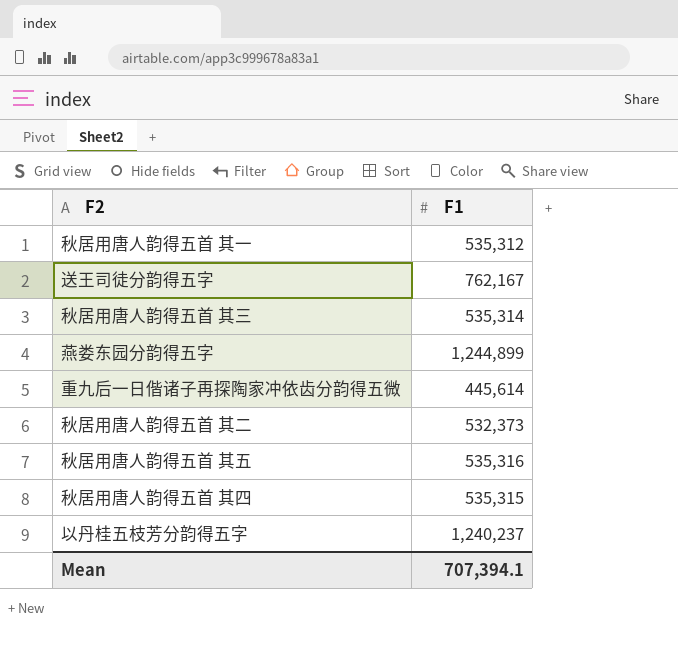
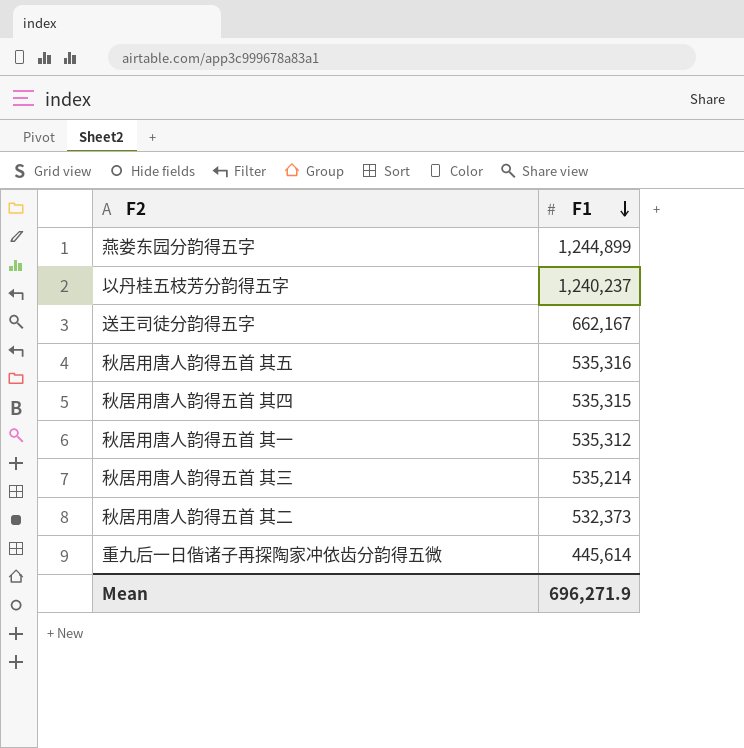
row order: none -> F1 descending
送王司徒分韵得五字 | F1: 762,167 -> 662,167
秋居用唐人韵得五首 其三 | F1: 535,314 -> 535,214
Mean | F1: 707,394.1 -> 696,271.9

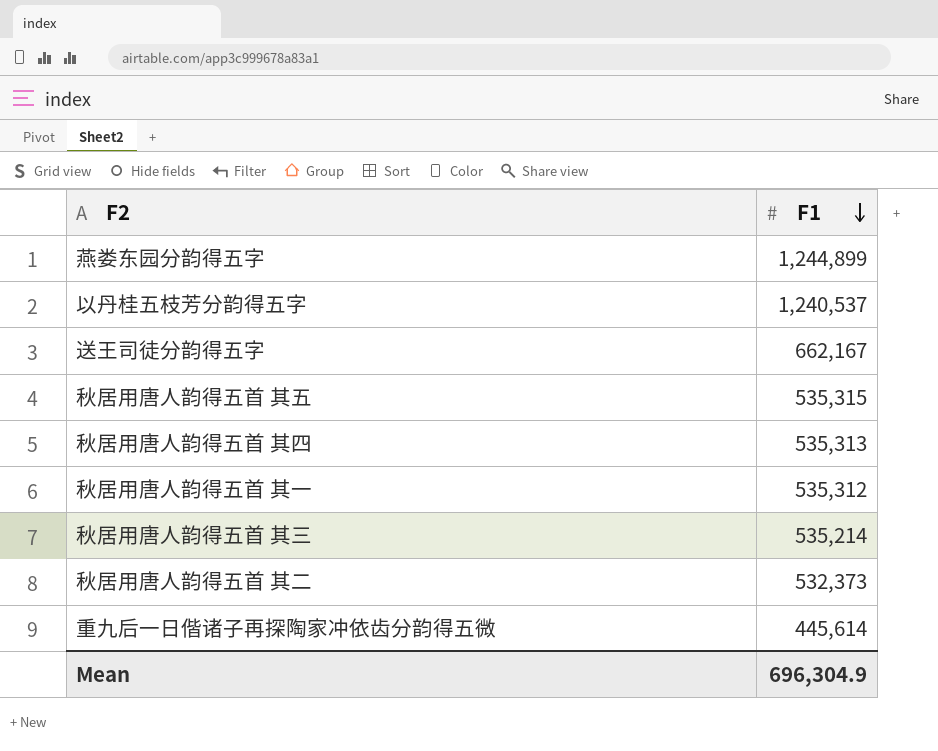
以丹桂五枝芳分韵得五字 | F1: 1,240,237 -> 1,240,537
秋居用唐人韵得五首 其五 | F1: 535,316 -> 535,315
秋居用唐人韵得五首 其四 | F1: 535,315 -> 535,313
Mean | F1: 696,271.9 -> 696,304.9

